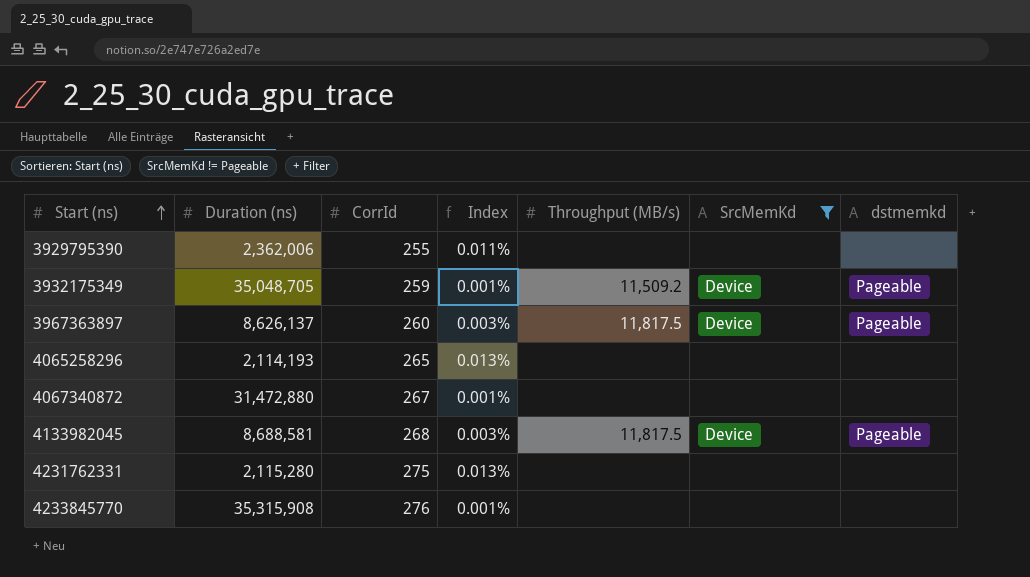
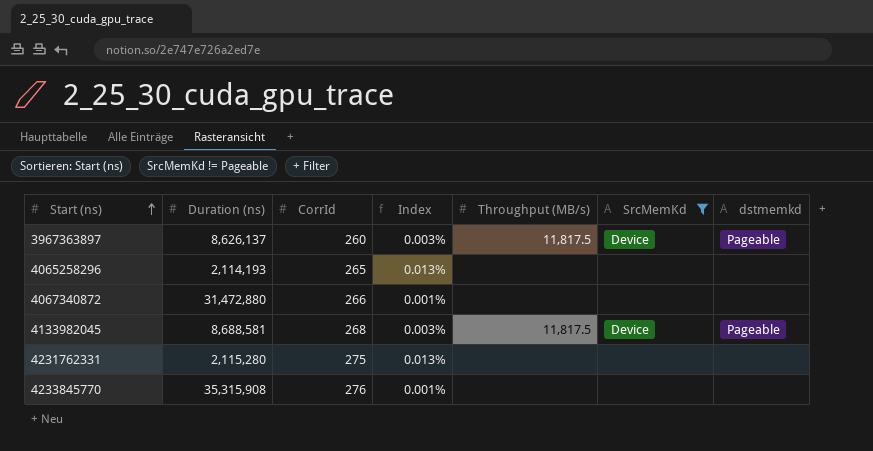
row 3929795390: 2,362,006 | 255 | 0.011% | none | none | none -> none
row 3932175349: 35,048,705 | 259 | 0.001% | 11,509.2 | Device | Pageable -> none
4067340872 | CorrId: 267 -> 266

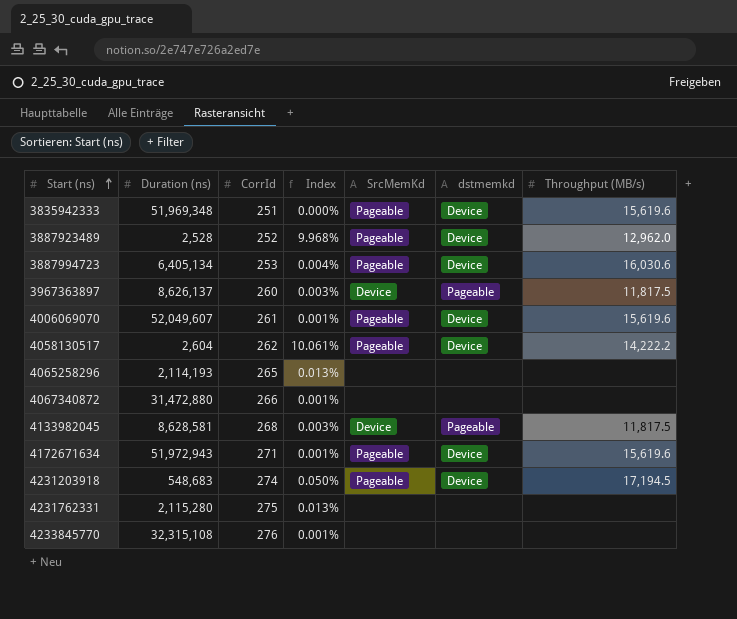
filter: SrcMemKd != Pageable -> none
column Throughput (MB/s) | position: 5 -> 7
4133982045 | Duration (ns): 8,688,581 -> 8,628,581
4233845770 | Duration (ns): 35,315,908 -> 32,315,108

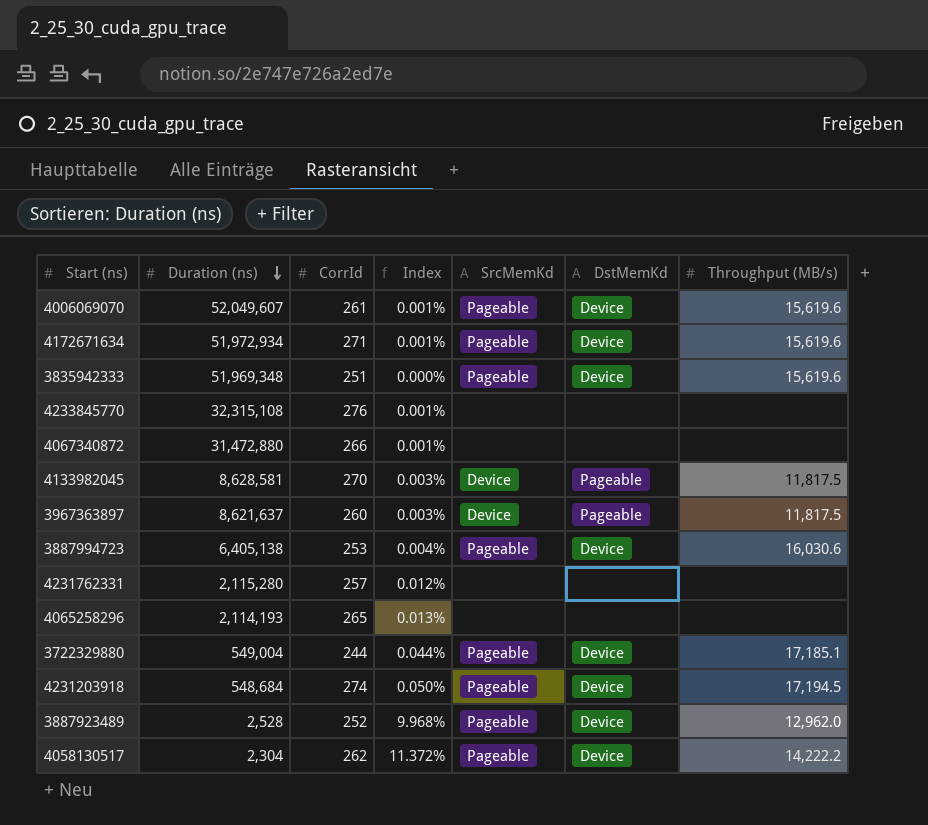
row order: Start (ns) ascending -> Duration (ns) descending
column name: dstmemkd -> DstMemKd
4172671634 | Duration (ns): 51,972,943 -> 51,972,934
4133982045 | CorrId: 268 -> 270
3967363897 | Duration (ns): 8,626,137 -> 8,621,637
3887994723 | Duration (ns): 6,405,134 -> 6,405,138
4231762331 | CorrId: 275 -> 257
4231762331 | Index: 0.013% -> 0.012%
row 3722329880: none -> 549,004 | 244 | 0.044% | Pageable | Device | 17,185.1
4231203918 | Duration (ns): 548,683 -> 548,684
4058130517 | Duration (ns): 2,604 -> 2,304
4058130517 | Index: 10.061% -> 11.372%

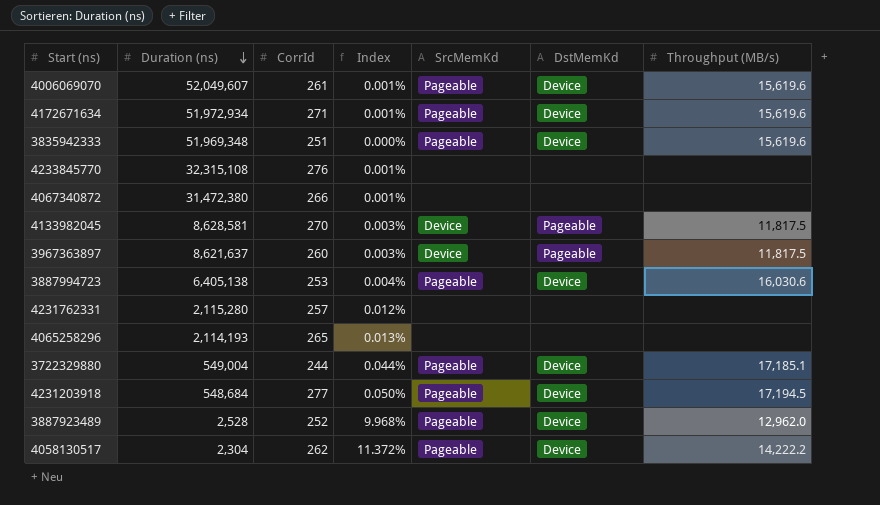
4067340872 | Duration (ns): 31,472,880 -> 31,472,380
4231203918 | CorrId: 274 -> 277

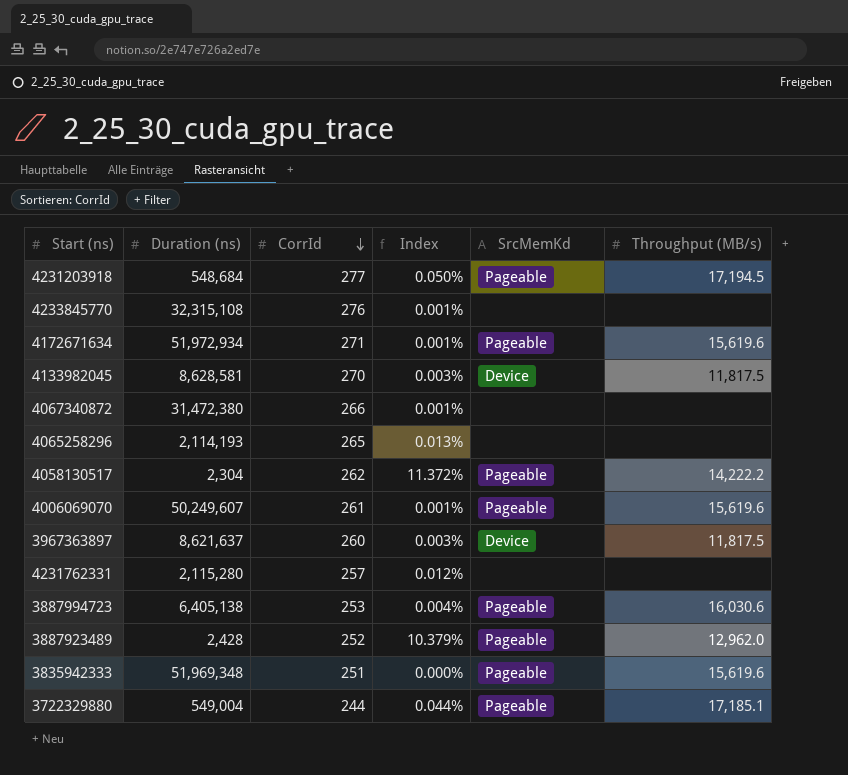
row order: Duration (ns) descending -> CorrId descending
column DstMemKd | position: 6 -> none
4006069070 | Duration (ns): 52,049,607 -> 50,249,607
3887923489 | Duration (ns): 2,528 -> 2,428
3887923489 | Index: 9.968% -> 10.379%

